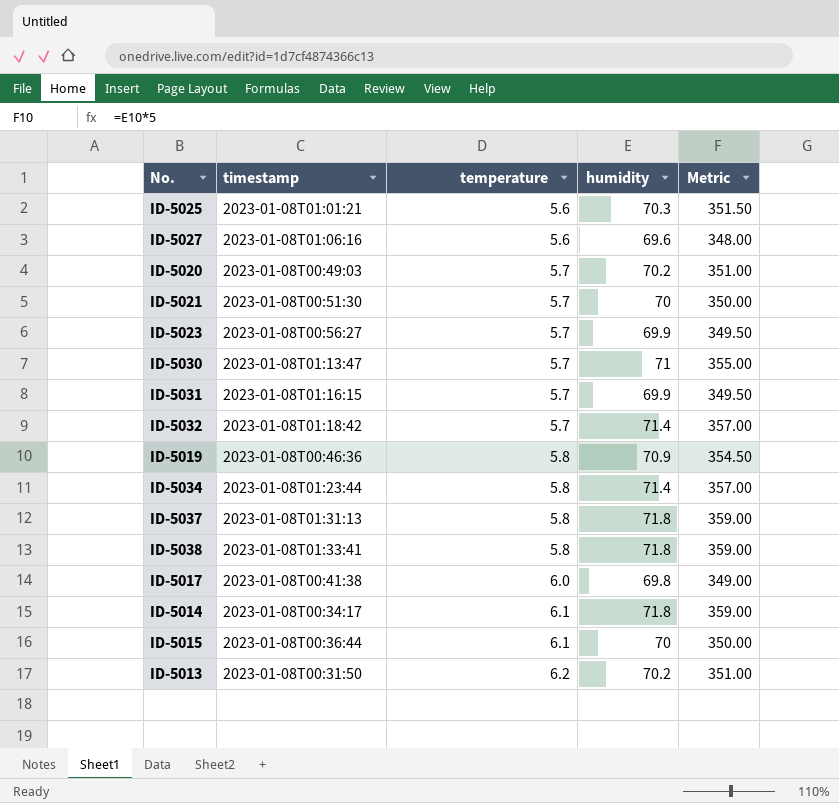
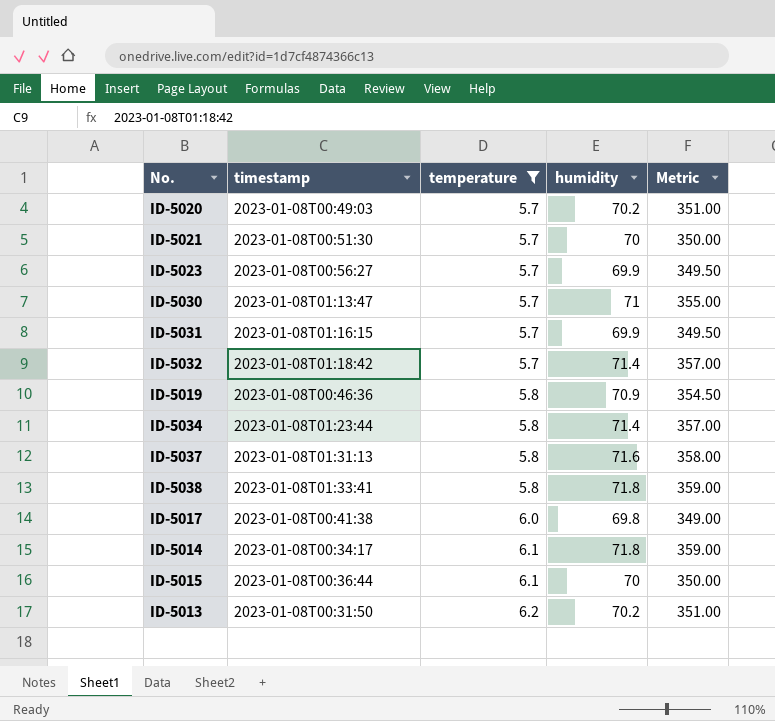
filter: none -> temperature != 5.6
ID-5037 | humidity: 71.8 -> 71.6
ID-5037 | Metric: 359.00 -> 358.00

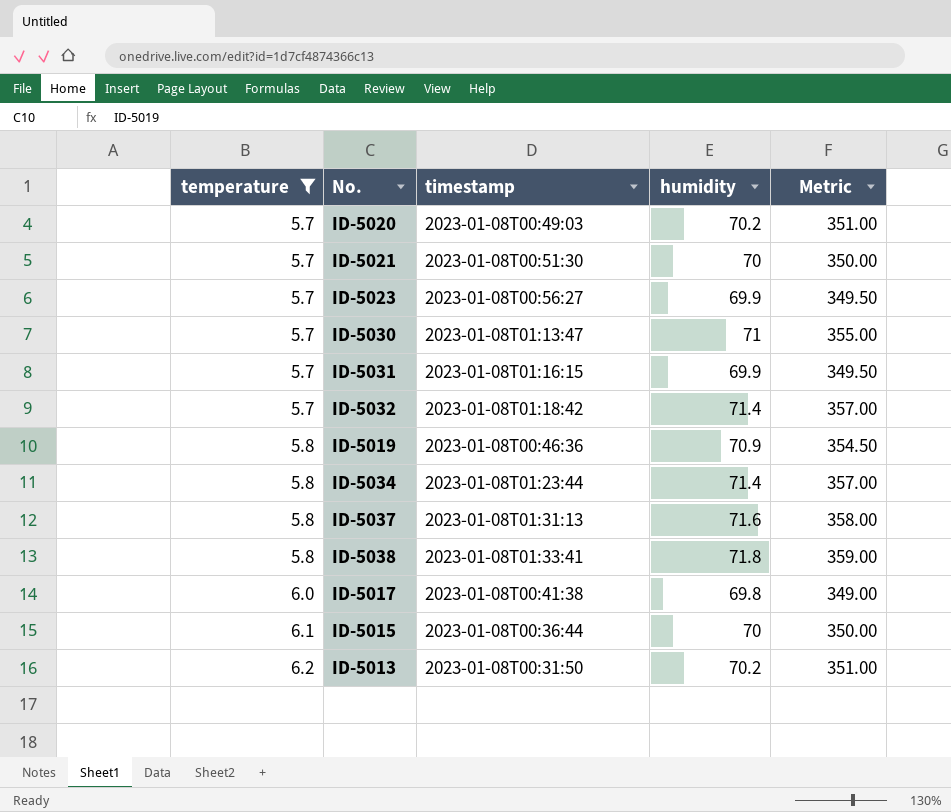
column temperature | position: 3 -> 1
row ID-5014: 2023-01-08T00:34:17 | 6.1 | 71.8 | 359.00 -> none

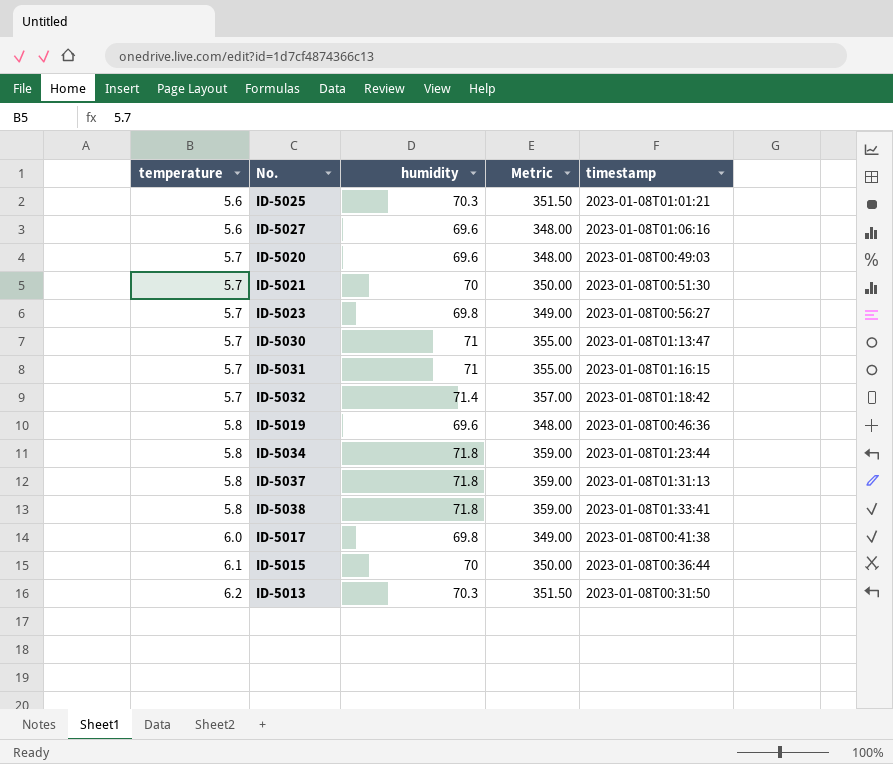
filter: temperature != 5.6 -> none
column timestamp | position: 3 -> 5
ID-5020 | humidity: 70.2 -> 69.6
ID-5020 | Metric: 351.00 -> 348.00
ID-5023 | humidity: 69.9 -> 69.8
ID-5023 | Metric: 349.50 -> 349.00
ID-5031 | humidity: 69.9 -> 71
ID-5031 | Metric: 349.50 -> 355.00
ID-5019 | humidity: 70.9 -> 69.6
ID-5019 | Metric: 354.50 -> 348.00
ID-5034 | humidity: 71.4 -> 71.8
ID-5034 | Metric: 357.00 -> 359.00
ID-5037 | humidity: 71.6 -> 71.8
ID-5037 | Metric: 358.00 -> 359.00
ID-5013 | humidity: 70.2 -> 70.3
ID-5013 | Metric: 351.00 -> 351.50

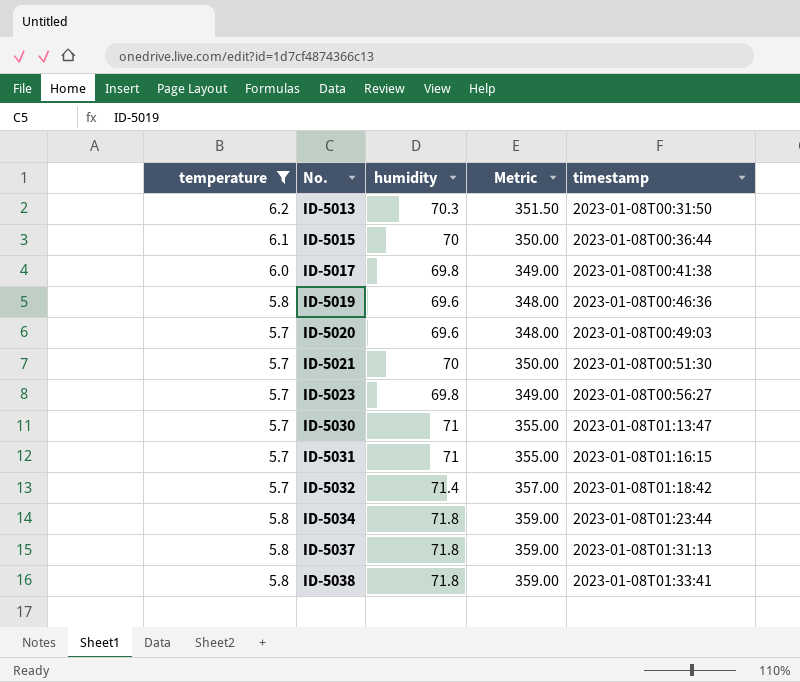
filter: none -> temperature != 5.6
row order: temperature ascending -> No. ascending

